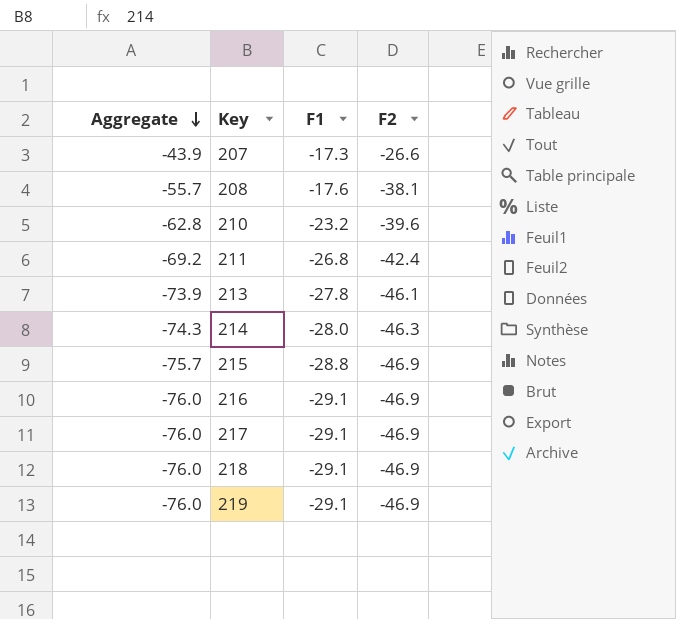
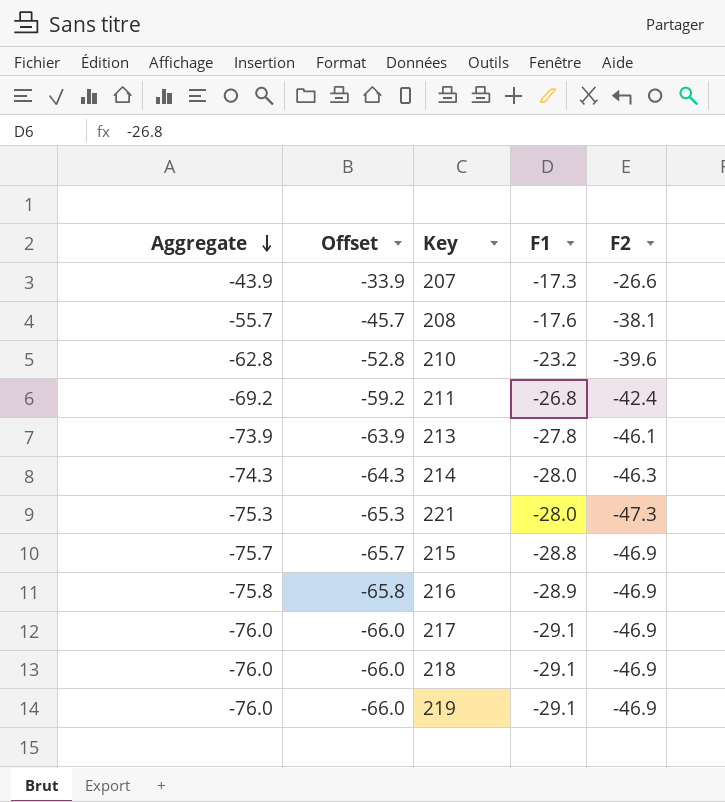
column Offset | formula: none -> [Aggregate] + 10
row 221: none -> -75.3 | -65.3 | -28.0 | -47.3
216 | Aggregate: -76.0 -> -75.8
216 | F1: -29.1 -> -28.9

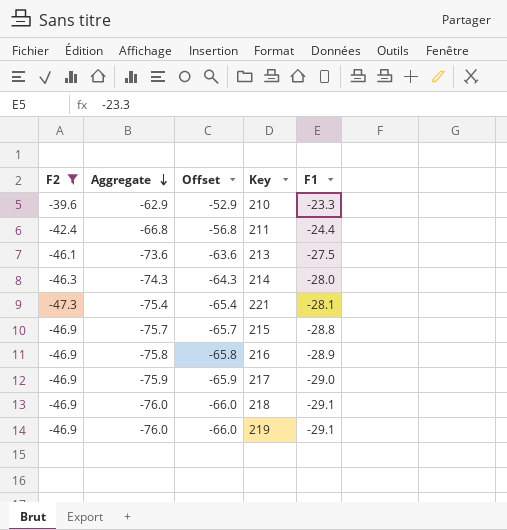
filter: none -> F2 <= -39.6
column F2 | position: 5 -> 1
210 | Aggregate: -62.8 -> -62.9
210 | Offset: -52.8 -> -52.9
210 | F1: -23.2 -> -23.3
211 | Aggregate: -69.2 -> -66.8
211 | Offset: -59.2 -> -56.8
211 | F1: -26.8 -> -24.4
213 | Aggregate: -73.9 -> -73.6
213 | Offset: -63.9 -> -63.6
213 | F1: -27.8 -> -27.5
221 | Aggregate: -75.3 -> -75.4
221 | Offset: -65.3 -> -65.4
221 | F1: -28.0 -> -28.1
217 | Aggregate: -76.0 -> -75.9
217 | Offset: -66.0 -> -65.9
217 | F1: -29.1 -> -29.0

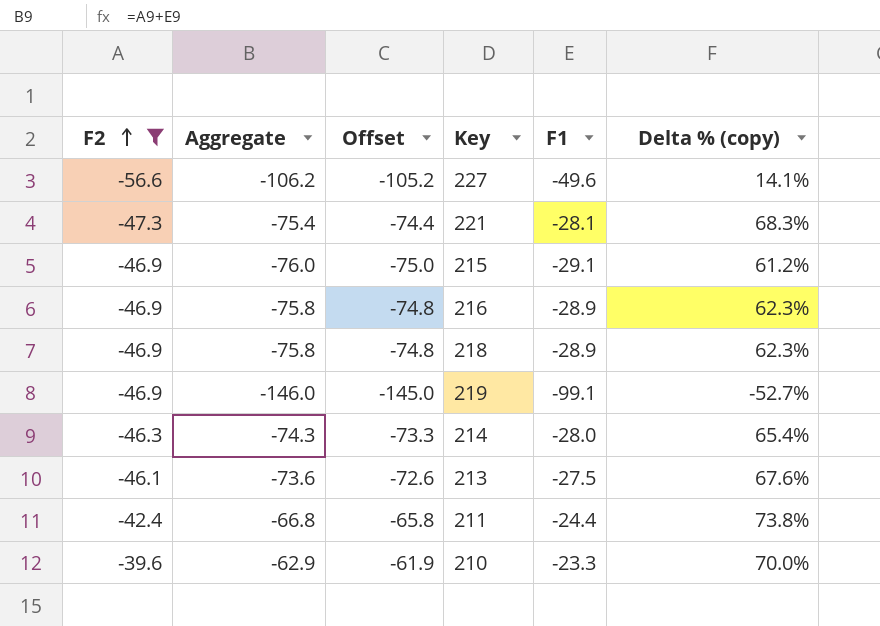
row order: Aggregate descending -> F2 ascending
column Offset | formula: [Aggregate] + 10 -> [Aggregate] + 1
column Delta % (copy) | formula: none -> ([F2] - [F1]) / [F1]
row 217: -46.9 | -75.9 | -65.9 | -29.0 -> none
row 227: none -> -56.6 | -106.2 | -105.2 | -49.6 | 14.1%
215 | Aggregate: -75.7 -> -76.0
215 | F1: -28.8 -> -29.1
218 | Aggregate: -76.0 -> -75.8
218 | F1: -29.1 -> -28.9
219 | Aggregate: -76.0 -> -146.0
219 | F1: -29.1 -> -99.1

